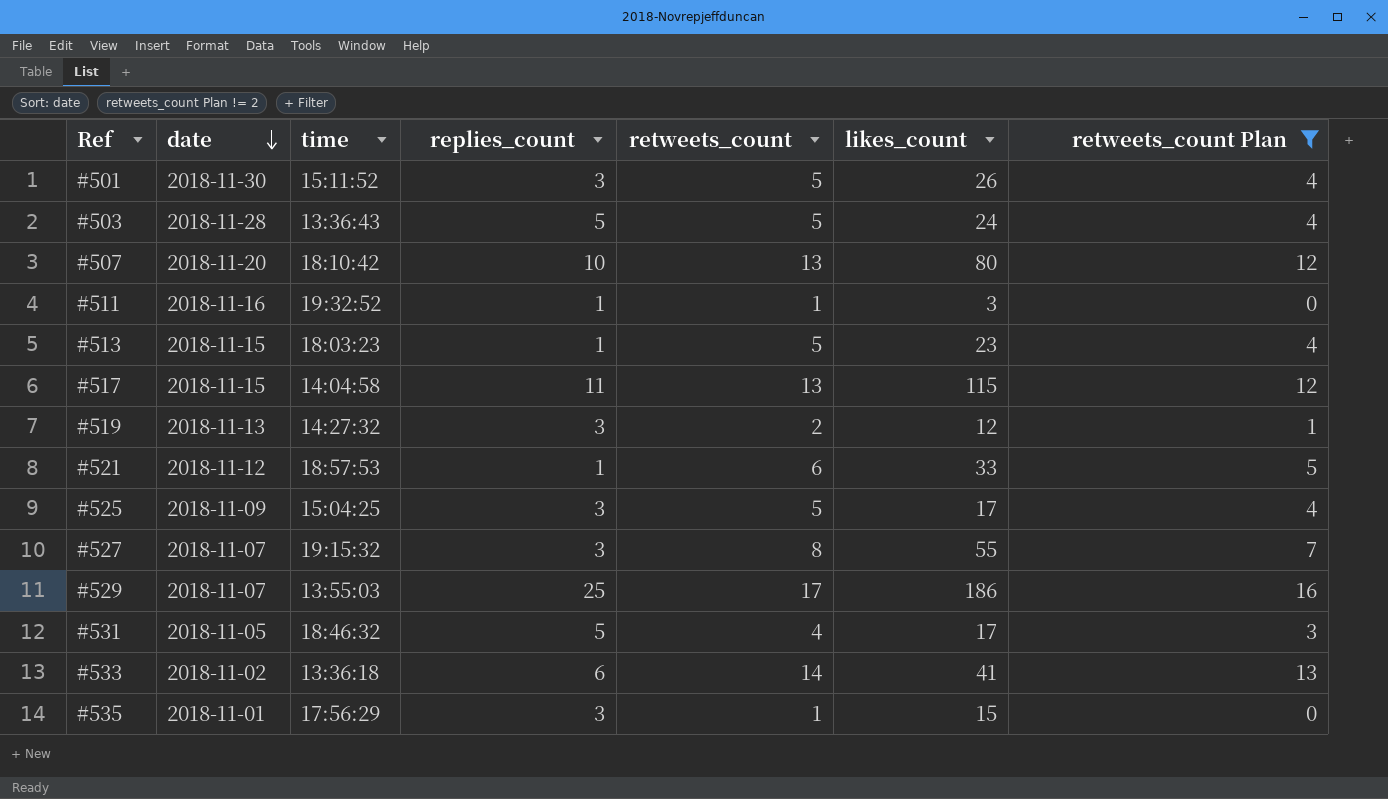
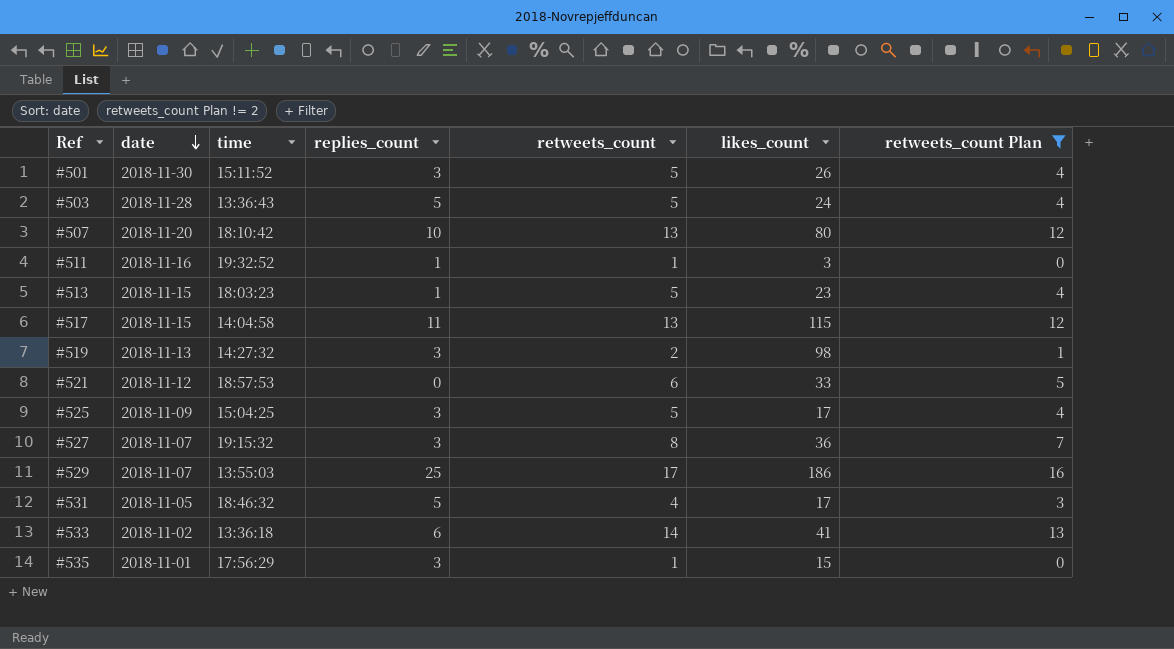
#519 | likes_count: 12 -> 98
#521 | replies_count: 1 -> 0
#527 | likes_count: 55 -> 36

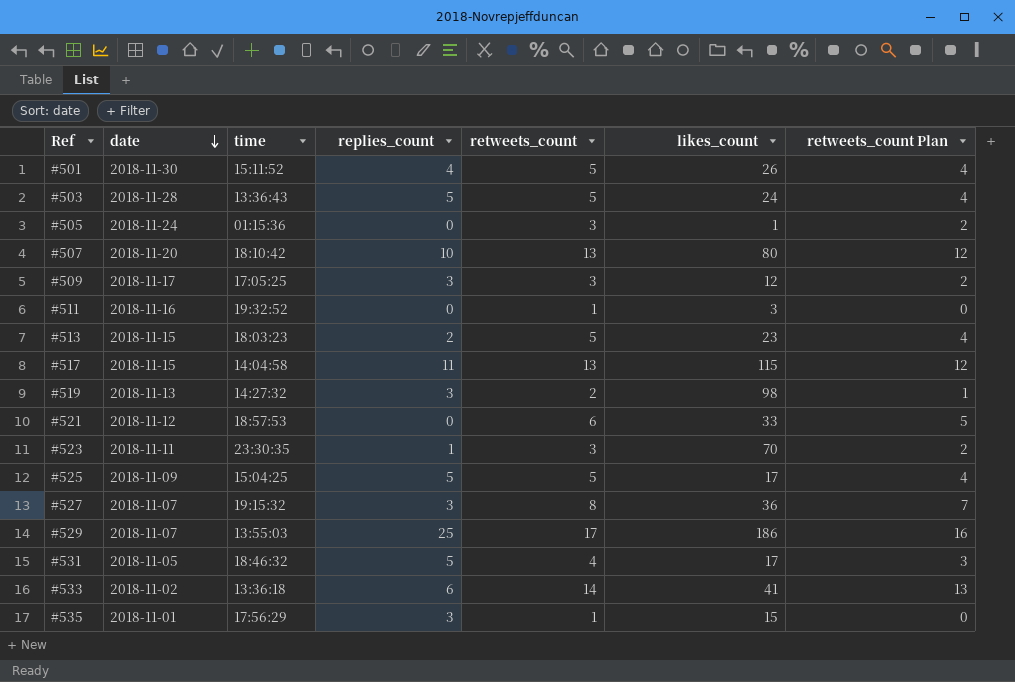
filter: retweets_count Plan != 2 -> none
#501 | replies_count: 3 -> 4
#511 | replies_count: 1 -> 0
#513 | replies_count: 1 -> 2
#525 | replies_count: 3 -> 5

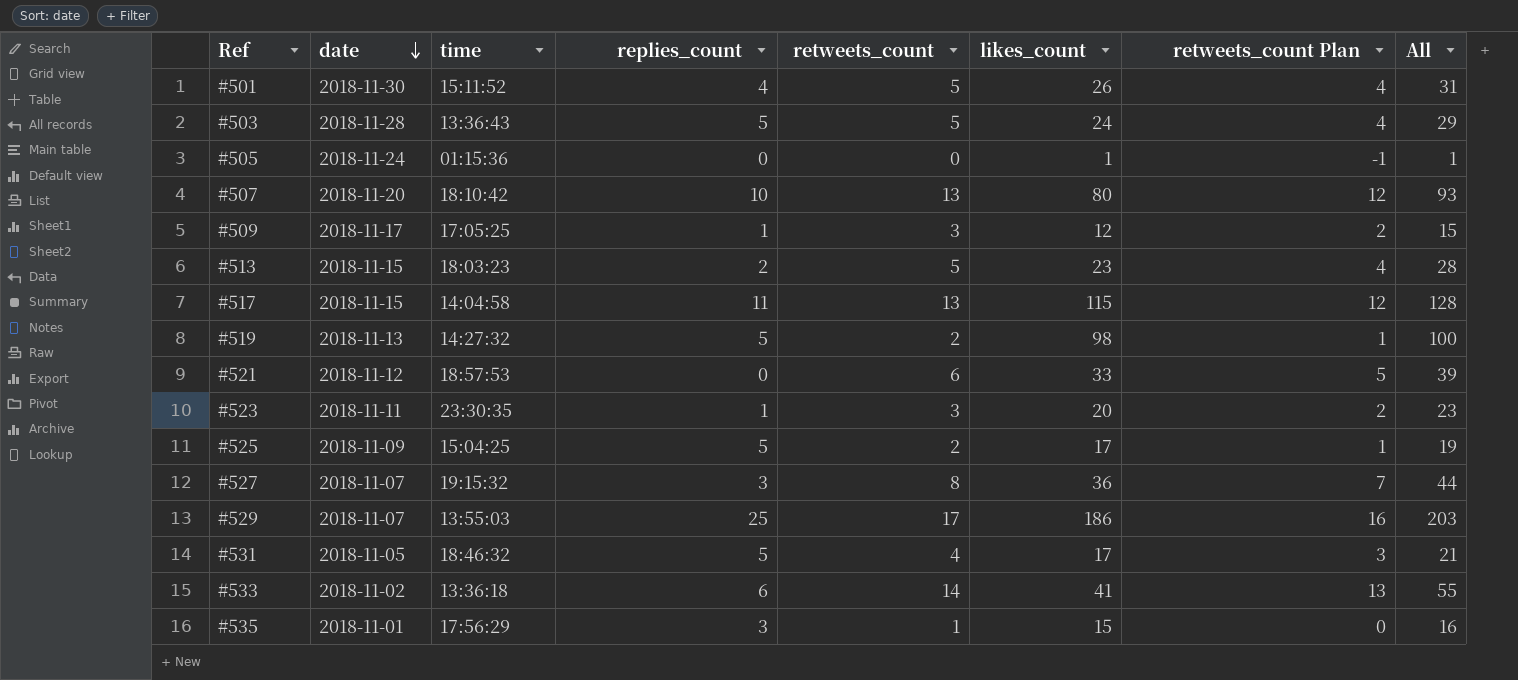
column All | formula: none -> [retweets_count] + [likes_count]
row #511: 2018-11-16 | 19:32:52 | 0 | 1 | 3 | 0 -> none
#505 | retweets_count: 3 -> 0
#505 | retweets_count Plan: 2 -> -1
#509 | replies_count: 3 -> 1
#519 | replies_count: 3 -> 5
#523 | likes_count: 70 -> 20
#525 | retweets_count: 5 -> 2
#525 | retweets_count Plan: 4 -> 1

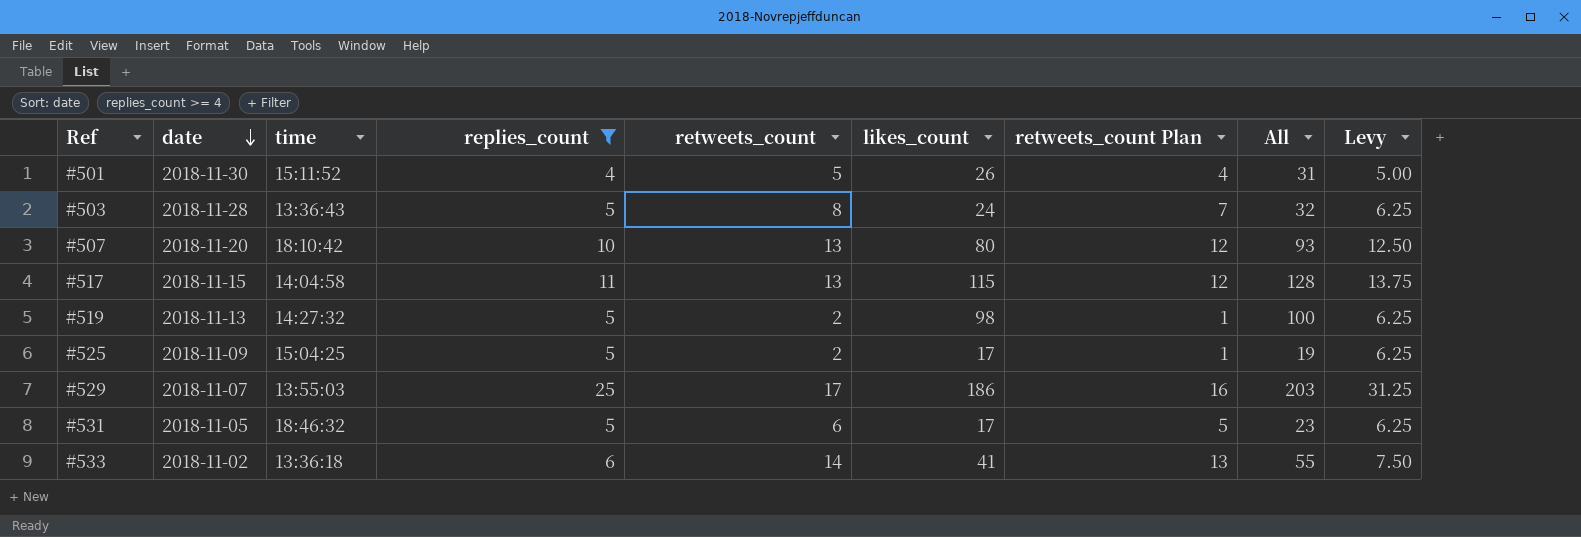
filter: none -> replies_count >= 4
column Levy | formula: none -> [replies_count] * 1.25
#503 | retweets_count: 5 -> 8
#503 | retweets_count Plan: 4 -> 7
#503 | All: 29 -> 32
#531 | retweets_count: 4 -> 6
#531 | retweets_count Plan: 3 -> 5
#531 | All: 21 -> 23

